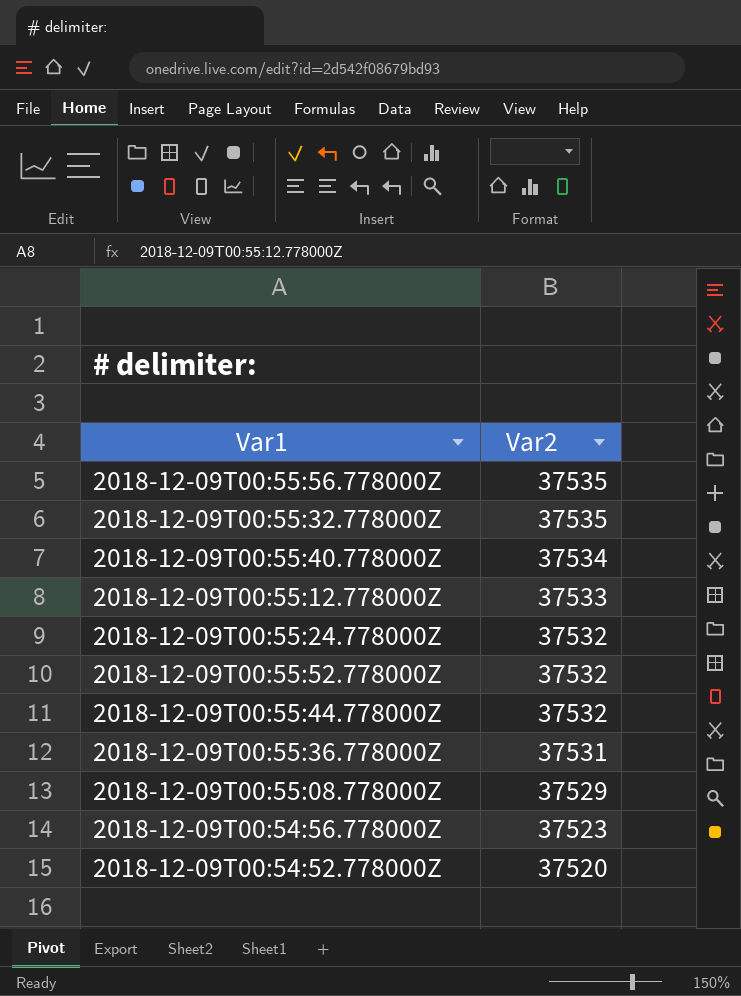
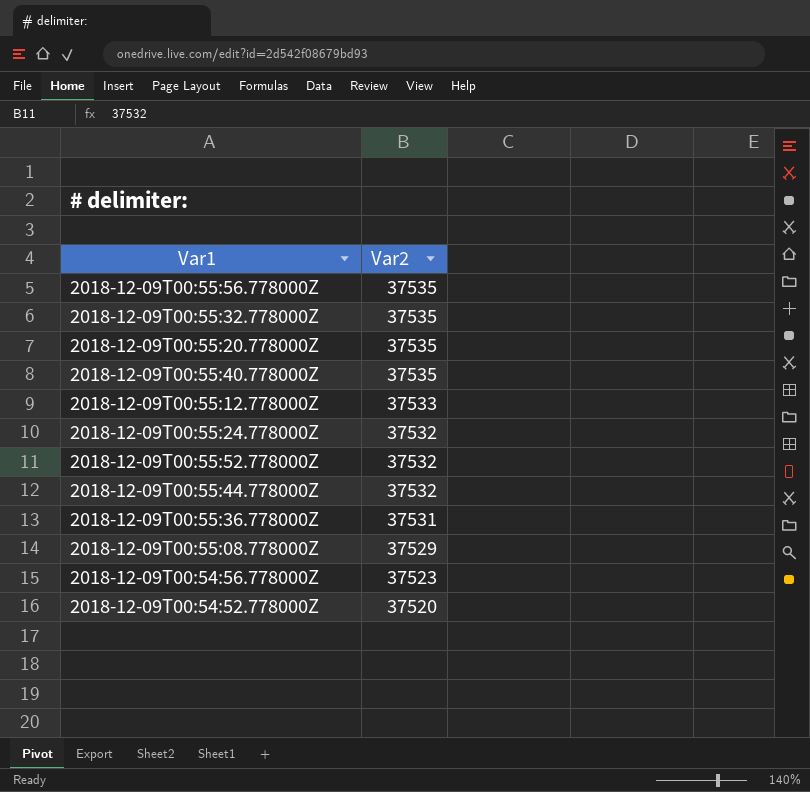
row 2018-12-09T00:55:20.778000Z: none -> 37535
2018-12-09T00:55:40.778000Z | Var2: 37534 -> 37535

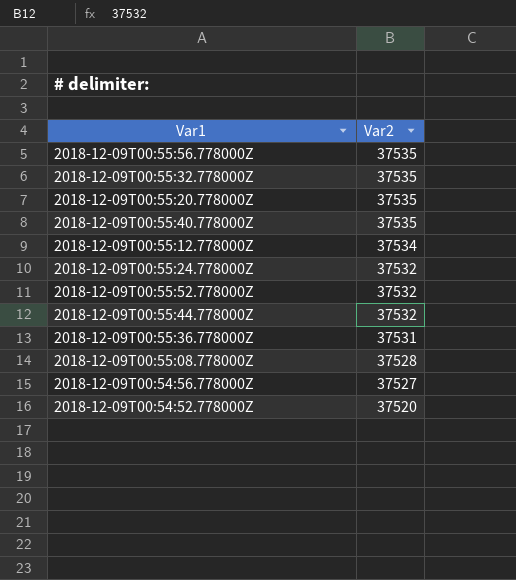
2018-12-09T00:55:12.778000Z | Var2: 37533 -> 37534
2018-12-09T00:55:08.778000Z | Var2: 37529 -> 37528
2018-12-09T00:54:56.778000Z | Var2: 37523 -> 37527

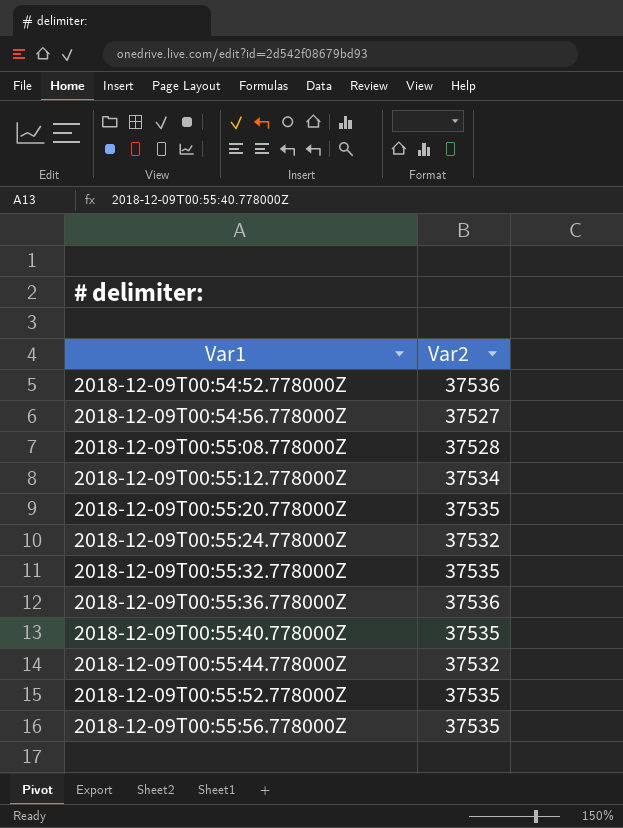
row order: Var2 descending -> Var1 ascending
2018-12-09T00:54:52.778000Z | Var2: 37520 -> 37536
2018-12-09T00:55:36.778000Z | Var2: 37531 -> 37536
2018-12-09T00:55:52.778000Z | Var2: 37532 -> 37535

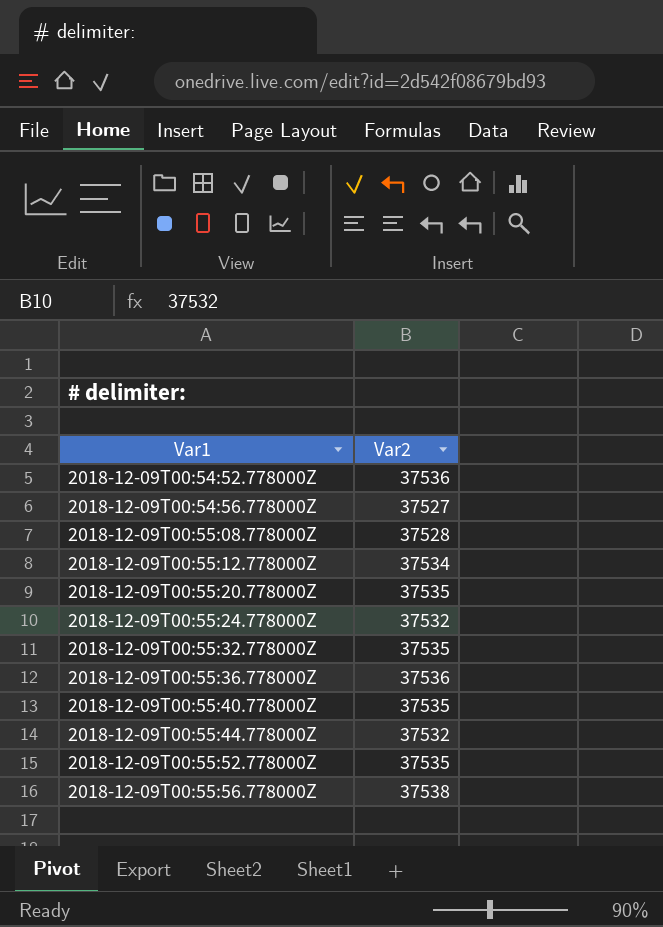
2018-12-09T00:55:56.778000Z | Var2: 37535 -> 37538

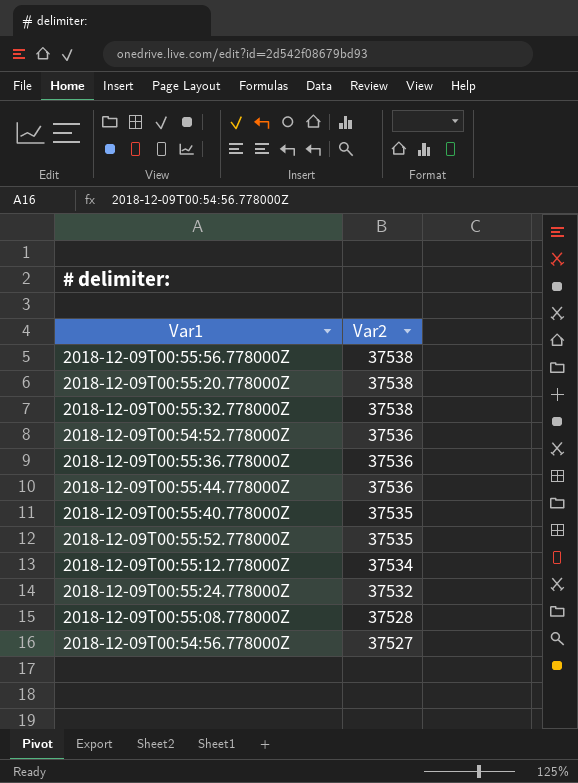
row order: Var1 ascending -> Var2 descending
2018-12-09T00:55:20.778000Z | Var2: 37535 -> 37538
2018-12-09T00:55:32.778000Z | Var2: 37535 -> 37538
2018-12-09T00:55:44.778000Z | Var2: 37532 -> 37536

